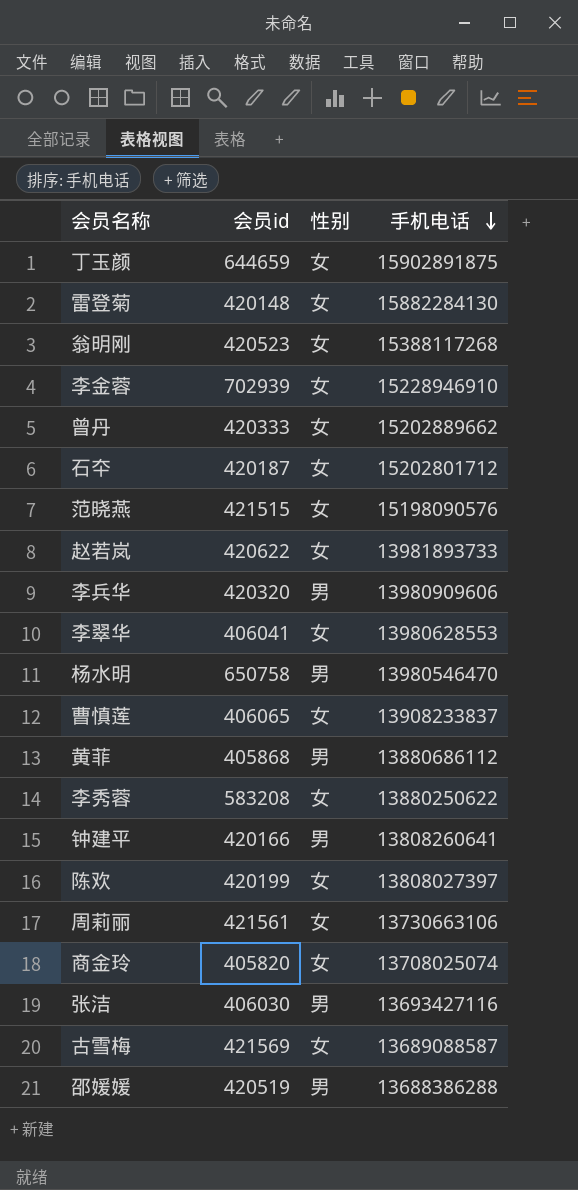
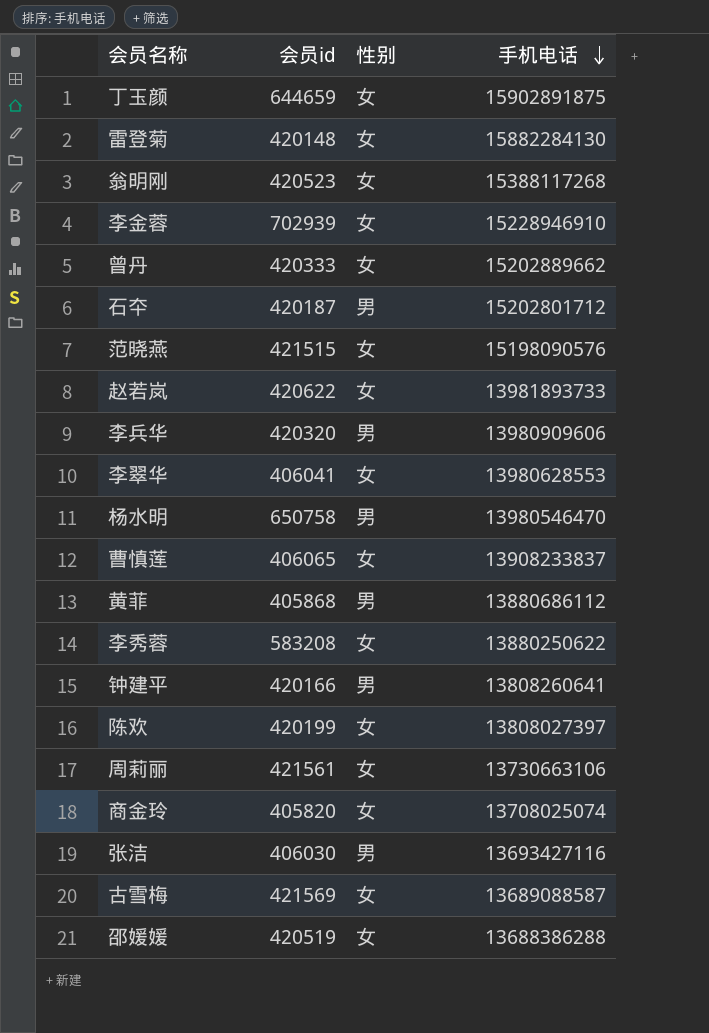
石夲 | 性别: 女 -> 男
邵媛媛 | 性别: 男 -> 女

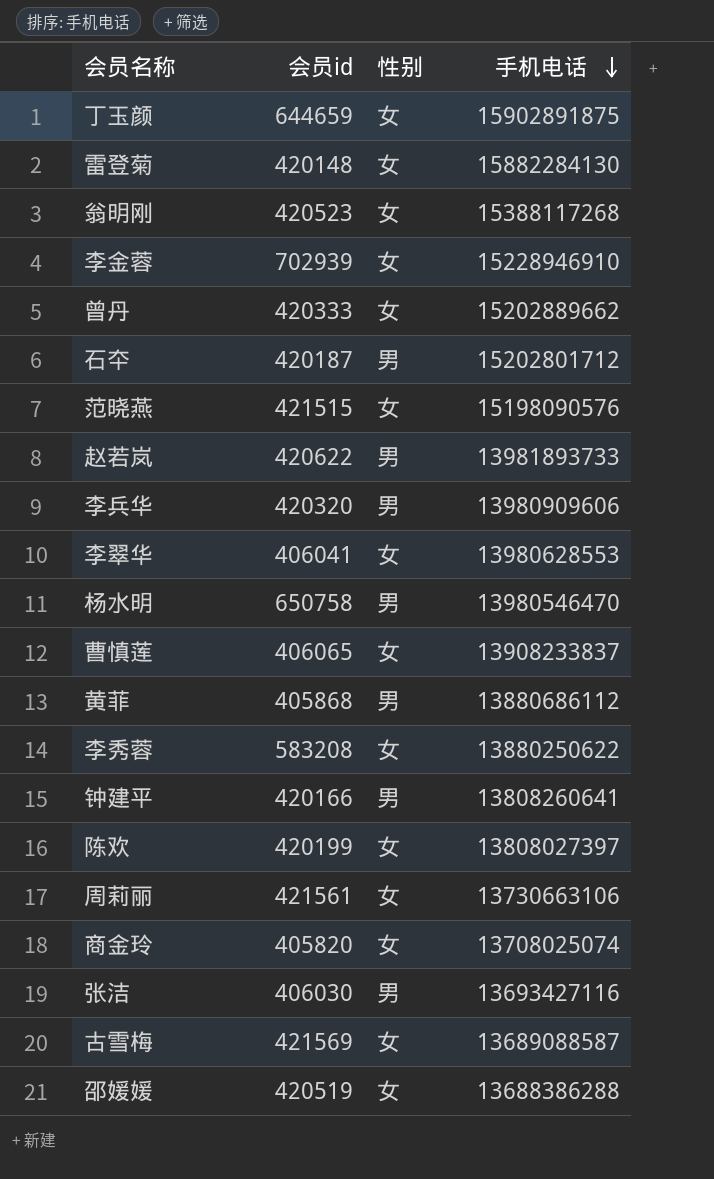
赵若岚 | 性别: 女 -> 男

